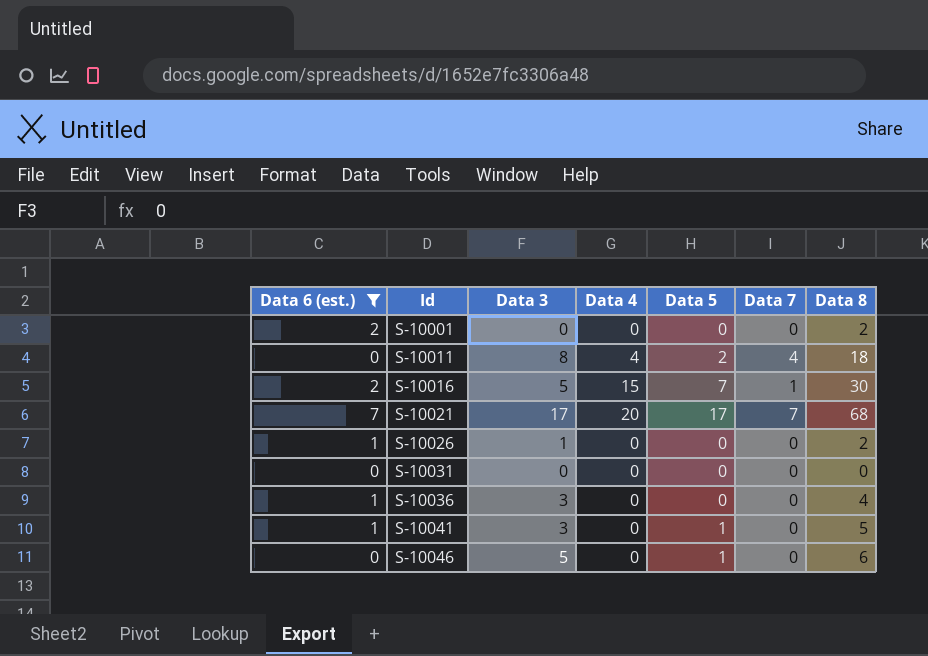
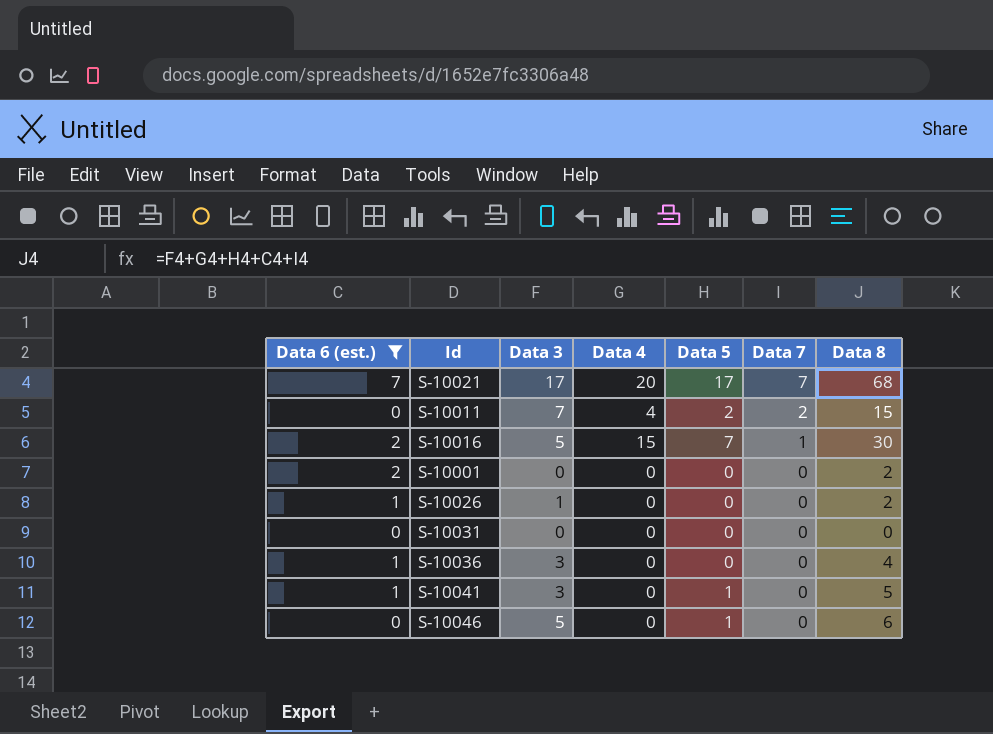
row order: Id ascending -> Data 7 descending
S-10011 | Data 3: 8 -> 7
S-10011 | Data 7: 4 -> 2
S-10011 | Data 8: 18 -> 15

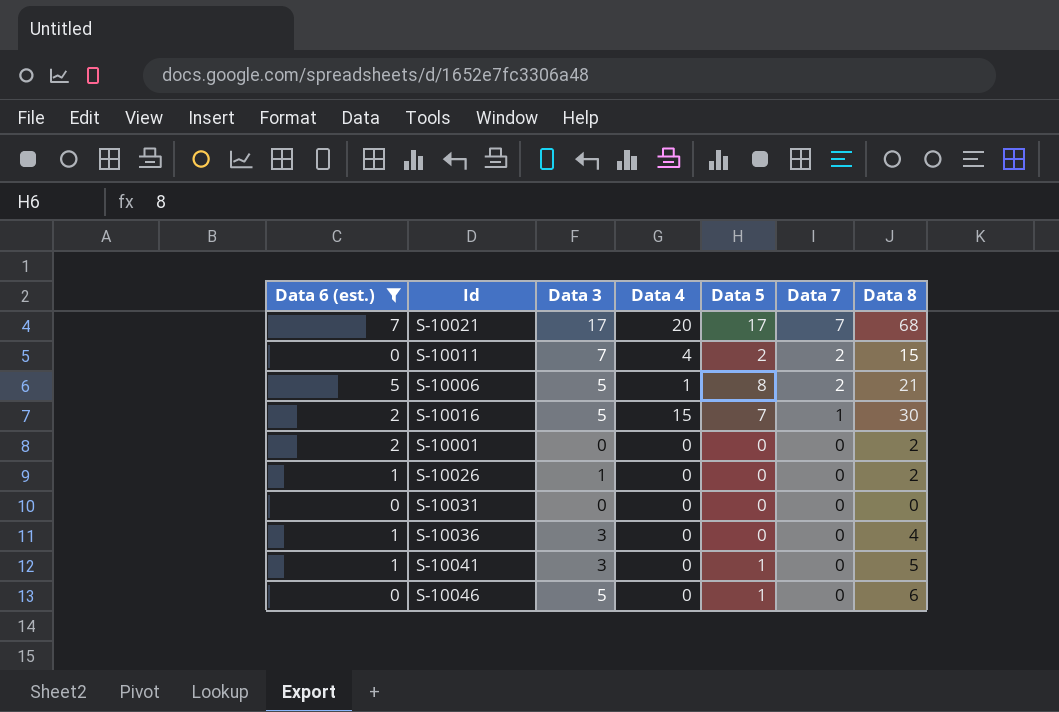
row S-10006: none -> 5 | 5 | 1 | 8 | 2 | 21

